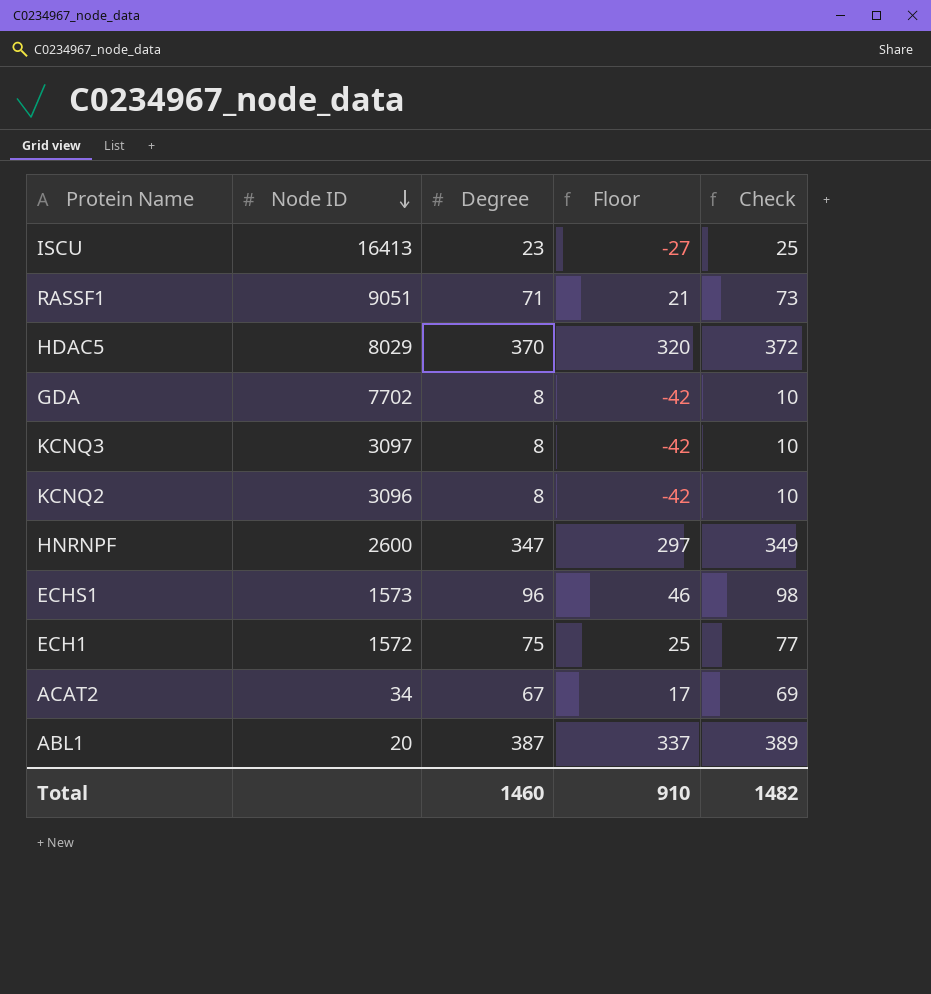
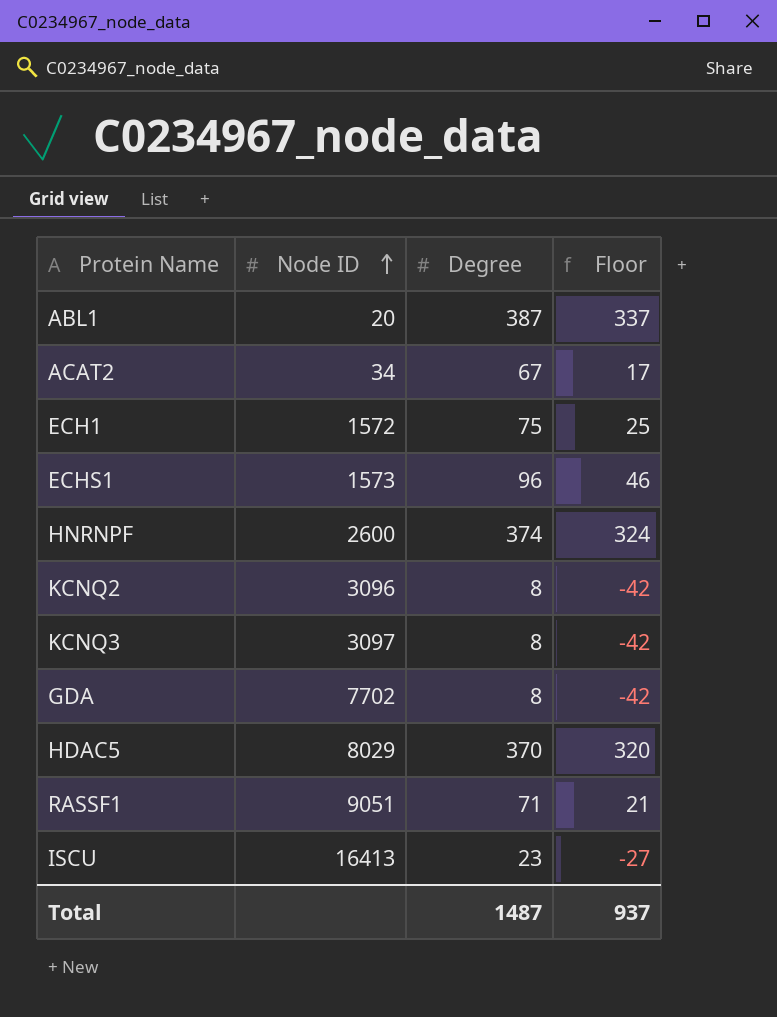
row order: Node ID descending -> Node ID ascending
column Check | formula: [Degree] + 2 -> none
HNRNPF | Degree: 347 -> 374
HNRNPF | Floor: 297 -> 324
Total | Degree: 1460 -> 1487
Total | Floor: 910 -> 937

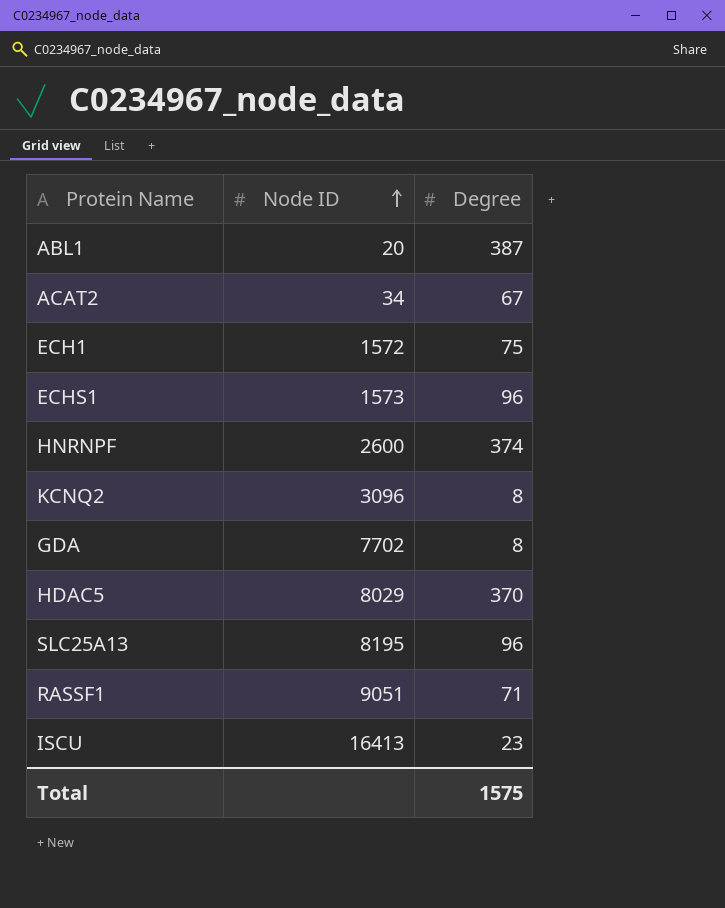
column Floor | formula: [Degree] - 50 -> none
row KCNQ3: 3097 | 8 | -42 -> none
row SLC25A13: none -> 8195 | 96
Total | Degree: 1487 -> 1575

